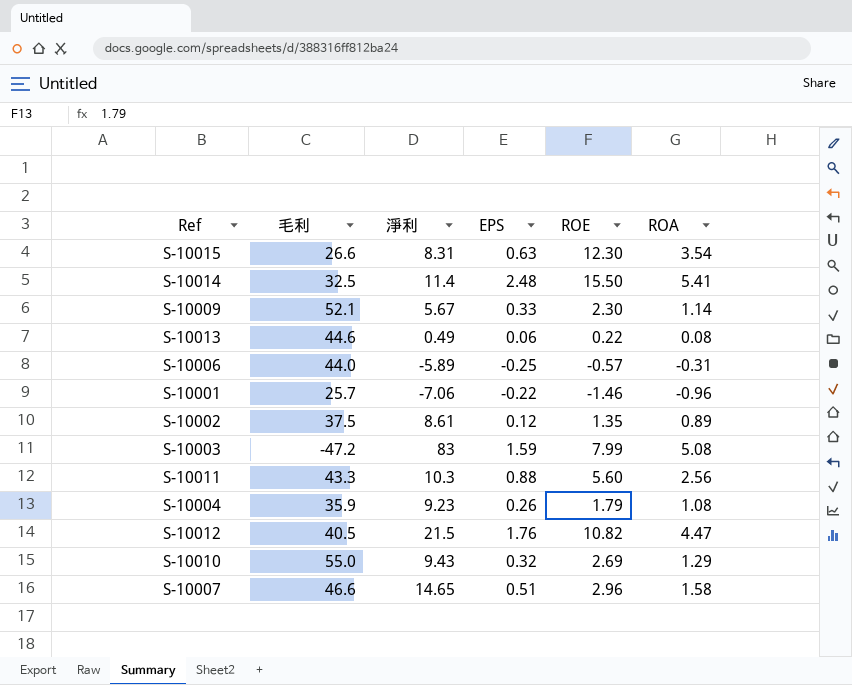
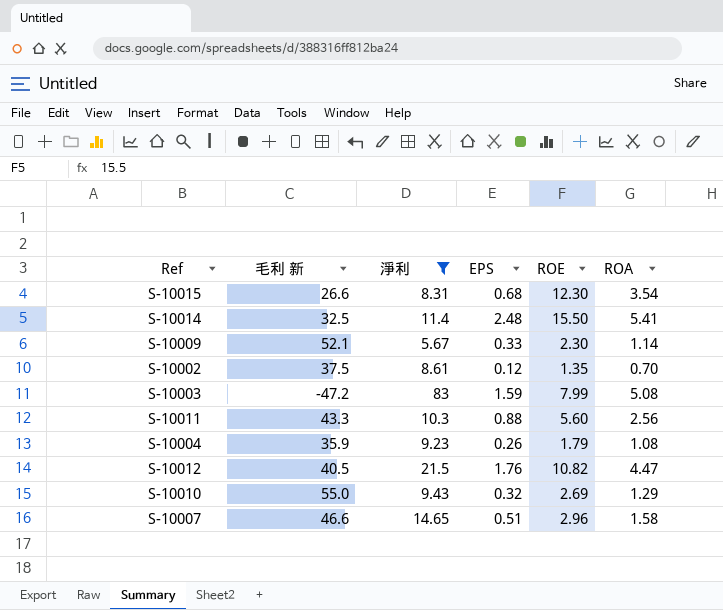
filter: none -> 淨利 >= 5.67
column name: 毛利 -> 毛利 新
S-10015 | EPS: 0.63 -> 0.68
S-10002 | ROA: 0.89 -> 0.70

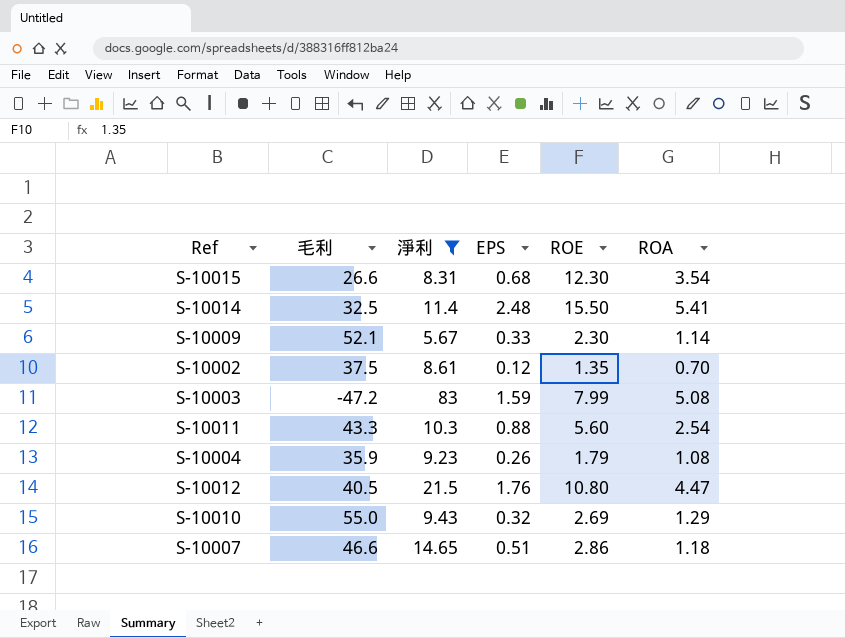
column name: 毛利 新 -> 毛利
S-10011 | ROA: 2.56 -> 2.54
S-10012 | ROE: 10.82 -> 10.80
S-10007 | ROE: 2.96 -> 2.86
S-10007 | ROA: 1.58 -> 1.18

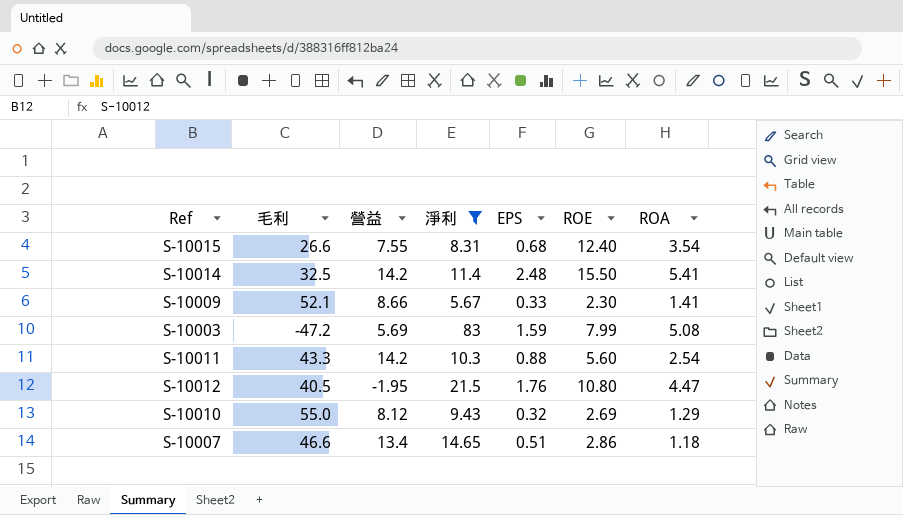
column 營益 | position: none -> 3
row S-10002: 37.5 | 8.61 | 0.12 | 1.35 | 0.70 -> none
row S-10004: 35.9 | 9.23 | 0.26 | 1.79 | 1.08 -> none
S-10015 | ROE: 12.30 -> 12.40
S-10009 | ROA: 1.14 -> 1.41

